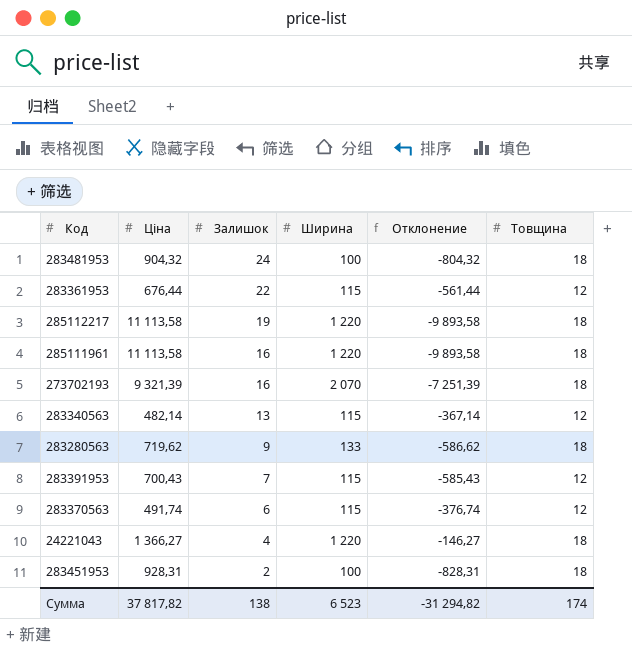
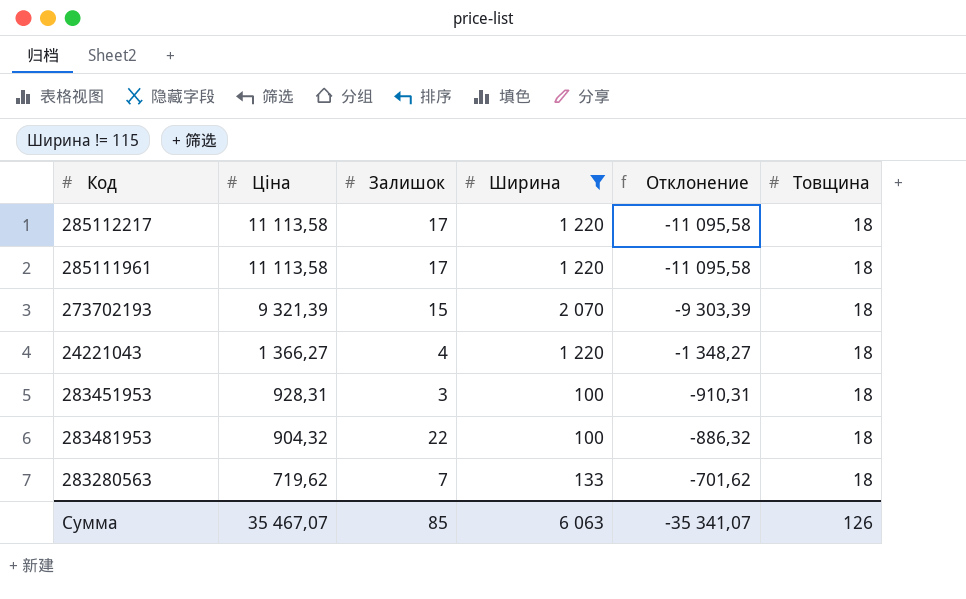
filter: none -> Ширина != 115
row order: Залишок descending -> Ціна descending
column Отклонение | formula: [Ширина] - [Ціна] -> [Товщина] - [Ціна]
285112217 | Залишок: 19 -> 17
285111961 | Залишок: 16 -> 17
273702193 | Залишок: 16 -> 15
283451953 | Залишок: 2 -> 3
283481953 | Залишок: 24 -> 22
283280563 | Залишок: 9 -> 7
Сумма | Ціна: 37 817,82 -> 35 467,07
Сумма | Залишок: 138 -> 85
Сумма | Ширина: 6 523 -> 6 063
Сумма | Отклонение: -31 294,82 -> -35 341,07
Сумма | Товщина: 174 -> 126

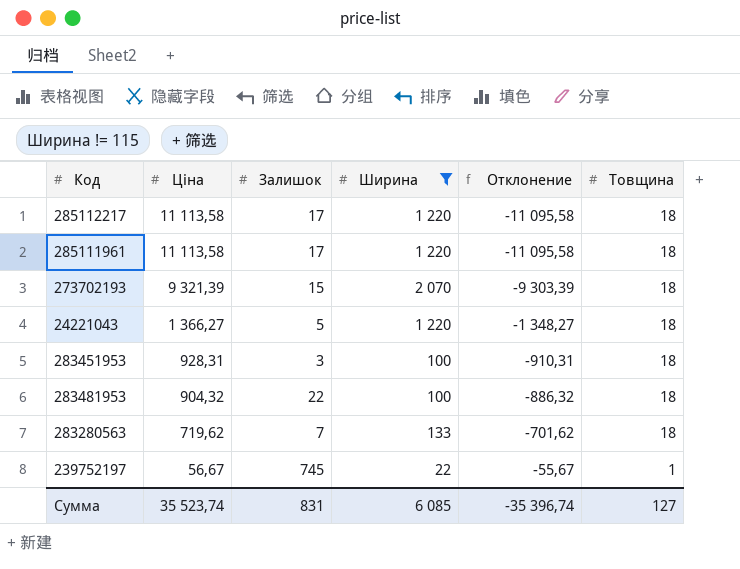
24221043 | Залишок: 4 -> 5
row 239752197: none -> 56,67 | 745 | 22 | -55,67 | 1
Сумма | Ціна: 35 467,07 -> 35 523,74
Сумма | Залишок: 85 -> 831
Сумма | Ширина: 6 063 -> 6 085
Сумма | Отклонение: -35 341,07 -> -35 396,74
Сумма | Товщина: 126 -> 127

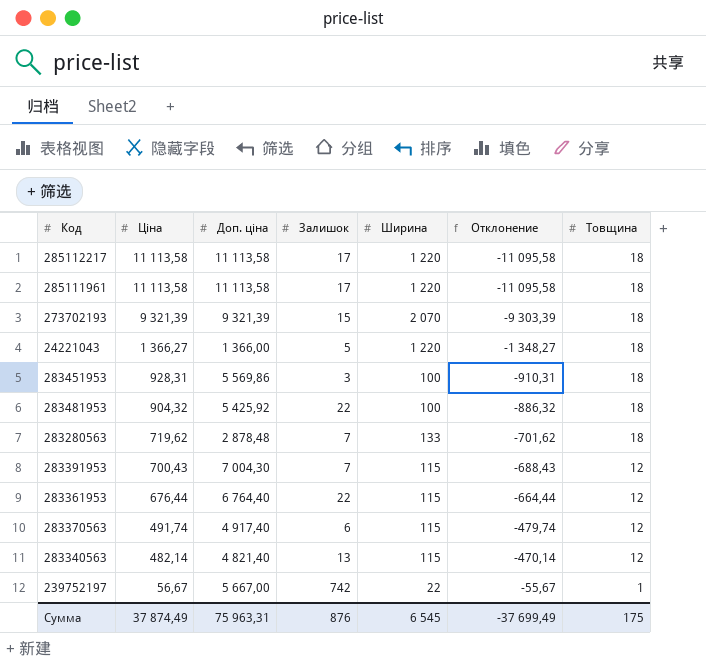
filter: Ширина != 115 -> none
column Доп. ціна | position: none -> 3
239752197 | Залишок: 745 -> 742
Сумма | Ціна: 35 523,74 -> 37 874,49
Сумма | Залишок: 831 -> 876
Сумма | Ширина: 6 085 -> 6 545
Сумма | Отклонение: -35 396,74 -> -37 699,49
Сумма | Товщина: 127 -> 175

